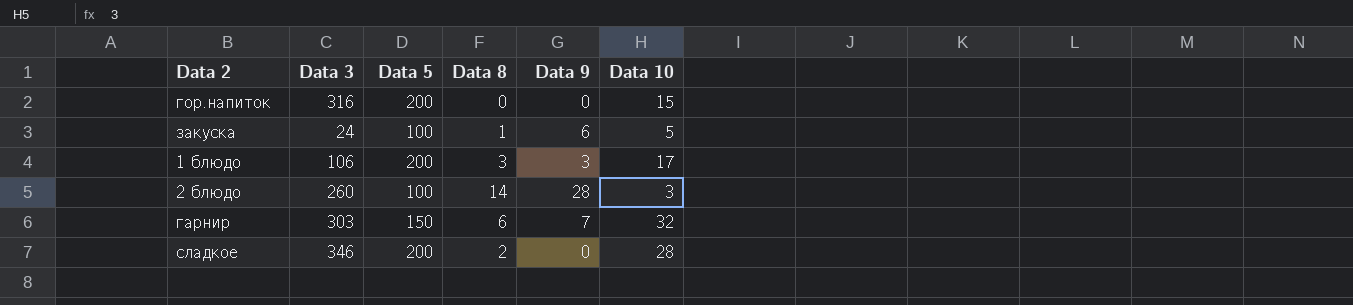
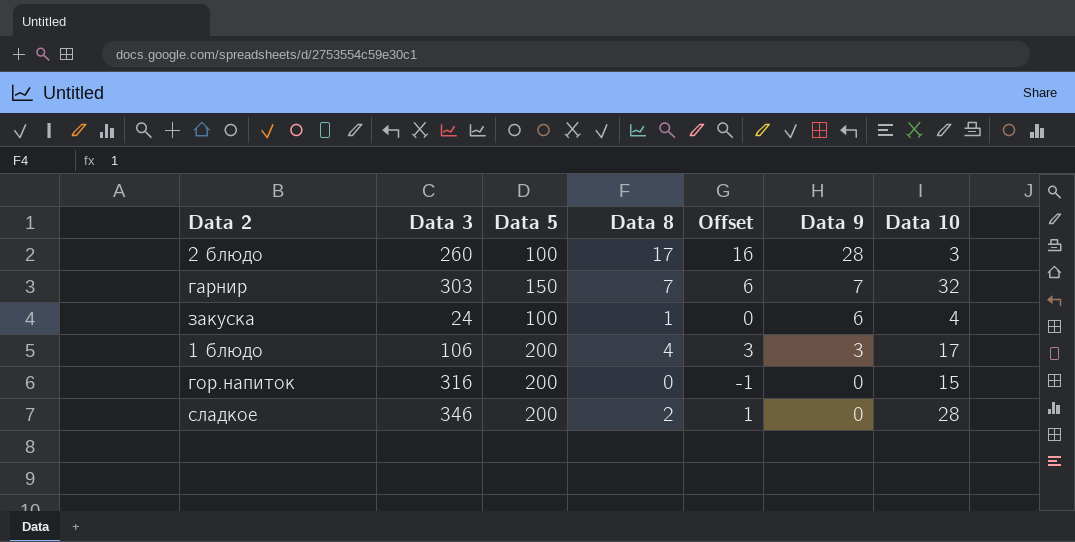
row order: none -> Data 9 descending
column Offset | formula: none -> [Data 8] - 1
2 блюдо | Data 8: 14 -> 17
гарнир | Data 8: 6 -> 7
закуска | Data 10: 5 -> 4
1 блюдо | Data 8: 3 -> 4

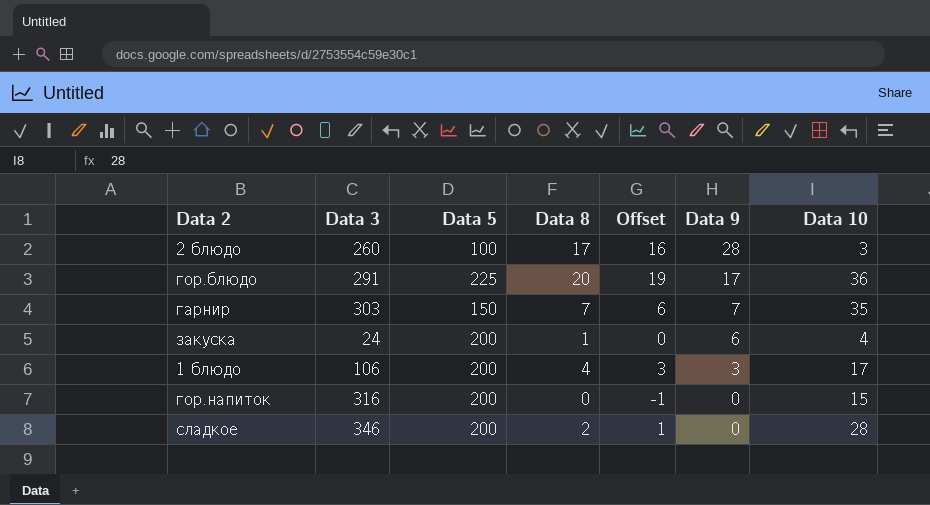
row гор.блюдо: none -> 291 | 225 | 20 | 19 | 17 | 36
гарнир | Data 10: 32 -> 35
закуска | Data 5: 100 -> 200

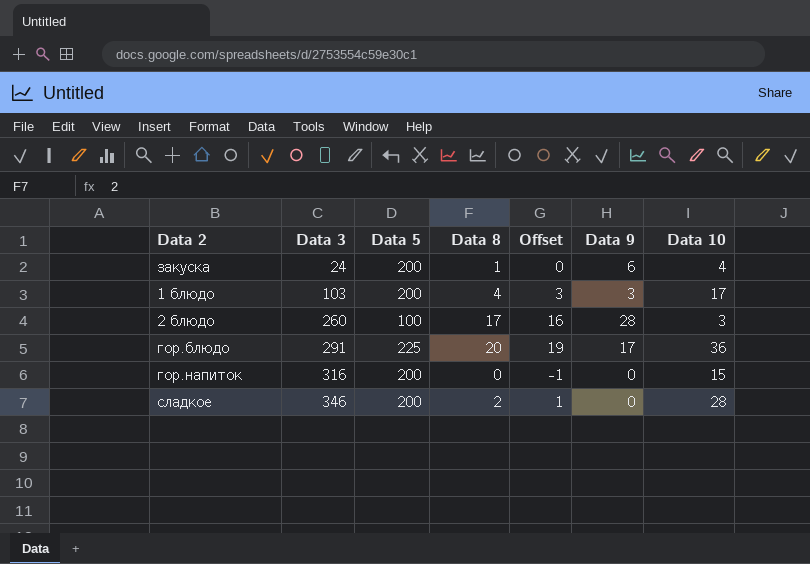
row order: Data 9 descending -> Data 3 ascending
row гарнир: 303 | 150 | 7 | 6 | 7 | 35 -> none
1 блюдо | Data 3: 106 -> 103

